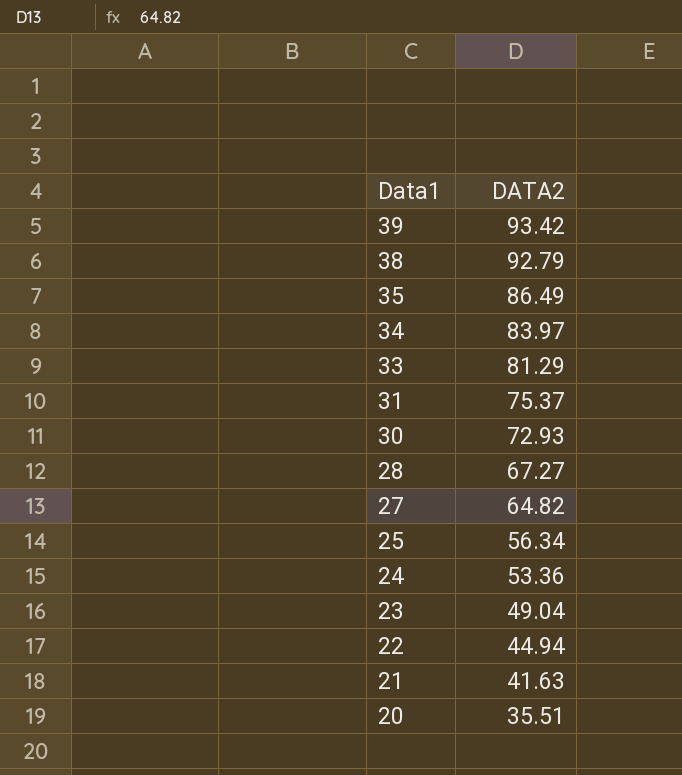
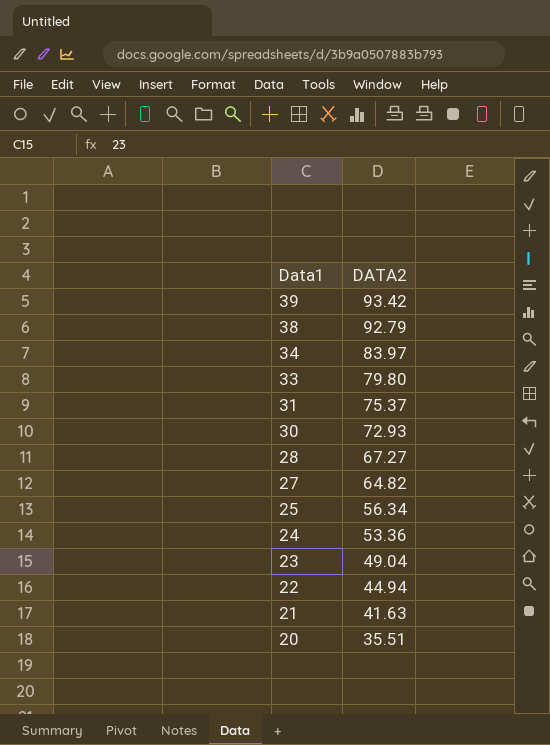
row 35: 86.49 -> none
33 | DATA2: 81.29 -> 79.80

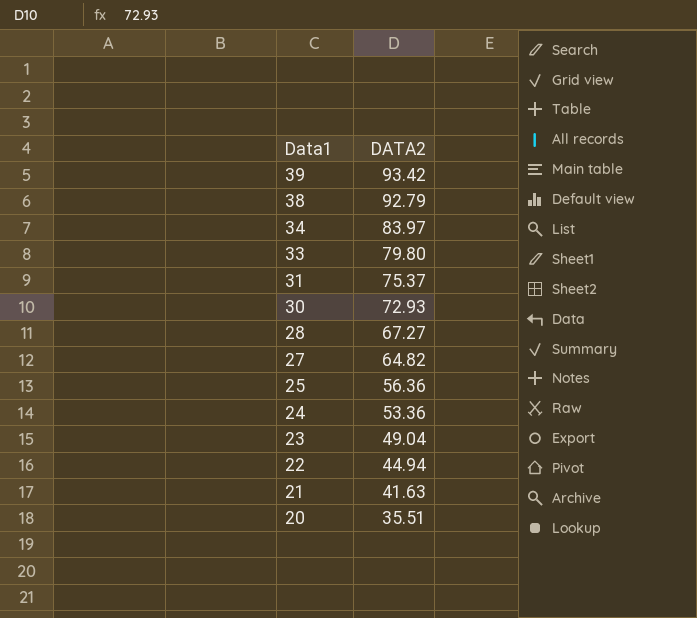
25 | DATA2: 56.34 -> 56.36

